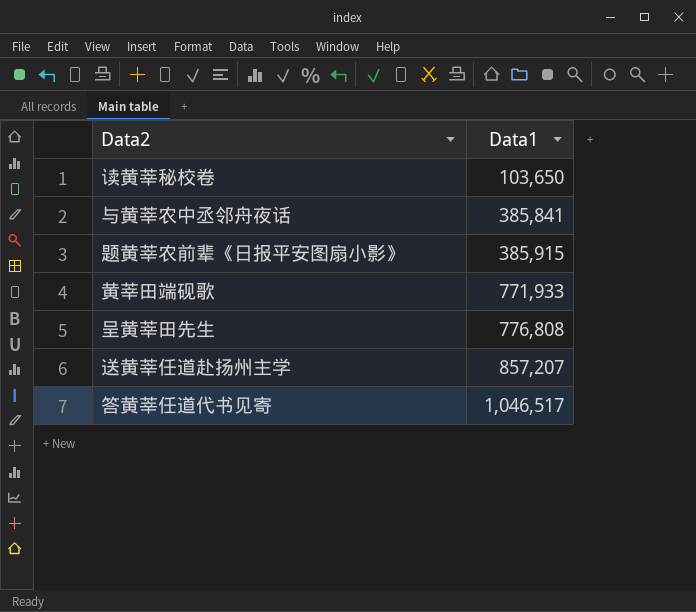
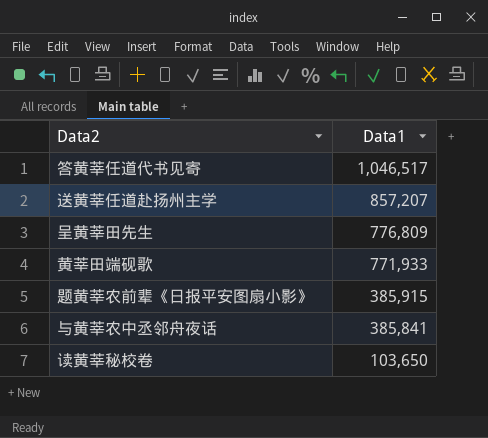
row order: Data1 ascending -> Data1 descending
呈黄莘田先生 | Data1: 776,808 -> 776,809

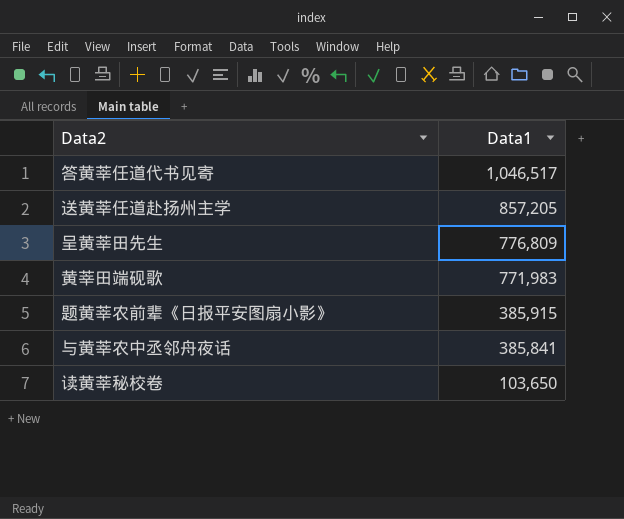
送黄莘任道赴扬州主学 | Data1: 857,207 -> 857,205
黄莘田端砚歌 | Data1: 771,933 -> 771,983

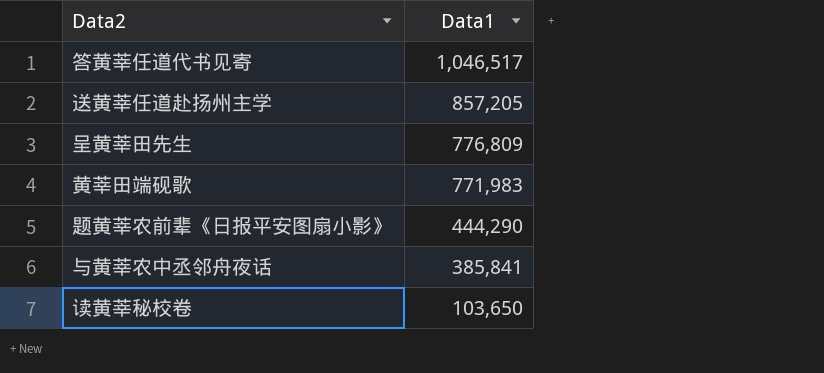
题黄莘农前辈《日报平安图扇小影》 | Data1: 385,915 -> 444,290

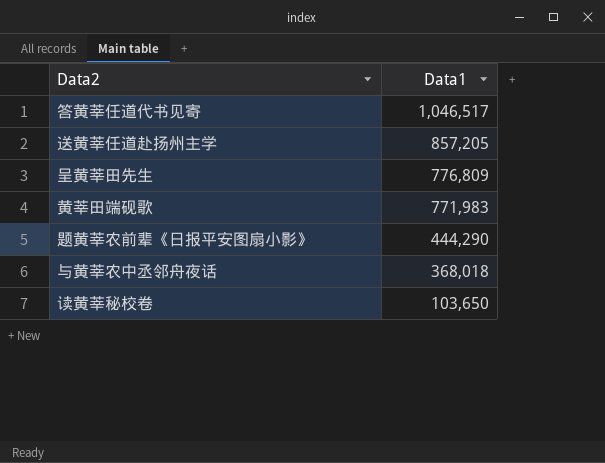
与黄莘农中丞邻舟夜话 | Data1: 385,841 -> 368,018

